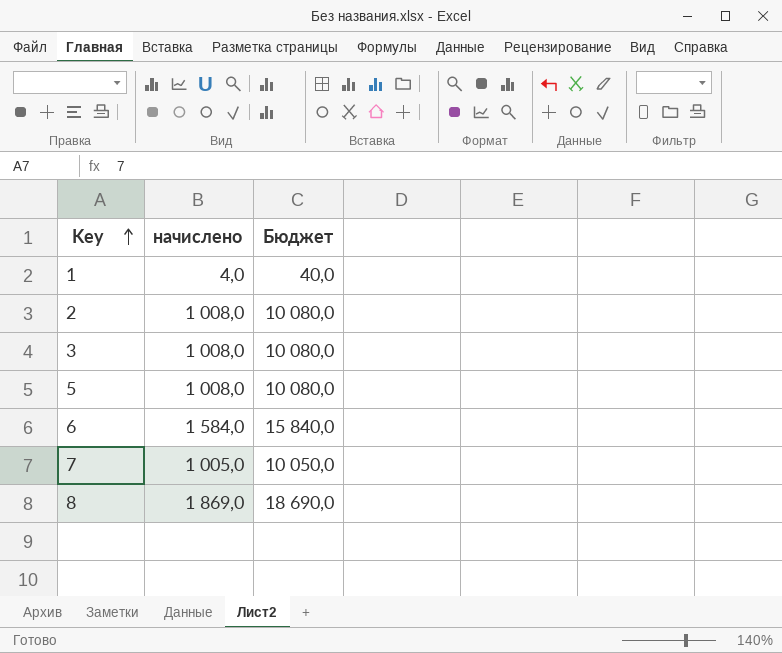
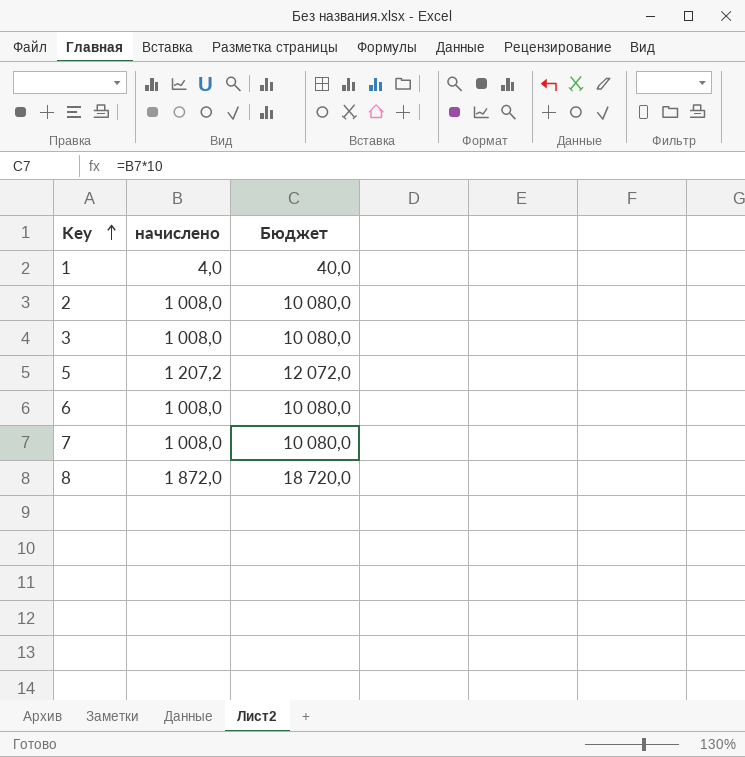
5 | начислено: 1 008,0 -> 1 207,2
5 | Бюджет: 10 080,0 -> 12 072,0
6 | начислено: 1 584,0 -> 1 008,0
6 | Бюджет: 15 840,0 -> 10 080,0
7 | начислено: 1 005,0 -> 1 008,0
7 | Бюджет: 10 050,0 -> 10 080,0
8 | начислено: 1 869,0 -> 1 872,0
8 | Бюджет: 18 690,0 -> 18 720,0

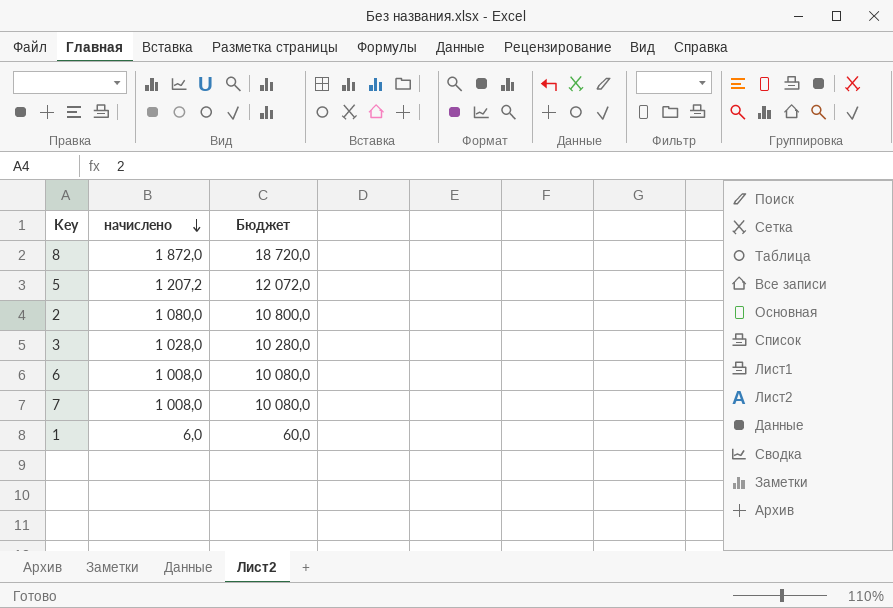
row order: Key ascending -> начислено descending
2 | начислено: 1 008,0 -> 1 080,0
2 | Бюджет: 10 080,0 -> 10 800,0
3 | начислено: 1 008,0 -> 1 028,0
3 | Бюджет: 10 080,0 -> 10 280,0
1 | начислено: 4,0 -> 6,0
1 | Бюджет: 40,0 -> 60,0

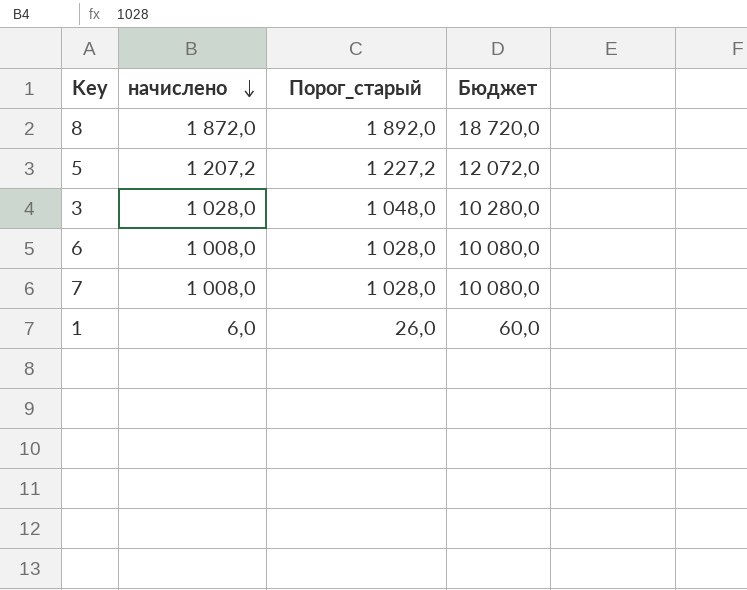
column Порог_старый | formula: none -> [начислено] + 20
row 2: 1 080,0 | 10 800,0 -> none

